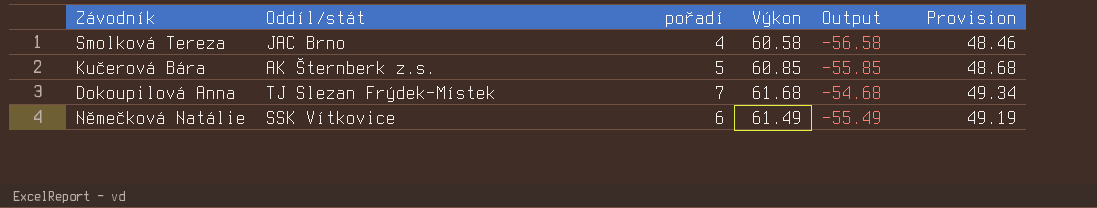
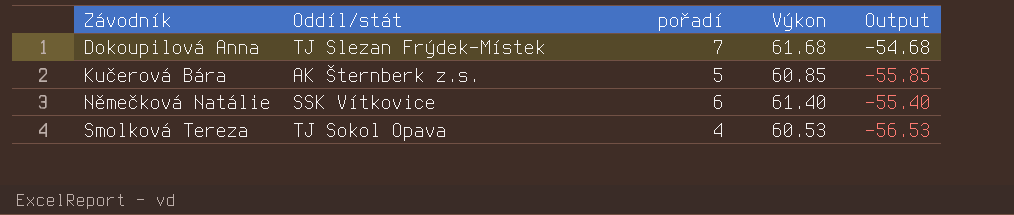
row order: none -> Závodník ascending
column Provision | formula: [Výkon] * 0.8 -> none
Němečková Natálie | Výkon: 61.49 -> 61.40
Němečková Natálie | Output: -55.49 -> -55.40
Smolková Tereza | Oddíl/stát: JAC Brno -> TJ Sokol Opava
Smolková Tereza | Výkon: 60.58 -> 60.53
Smolková Tereza | Output: -56.58 -> -56.53

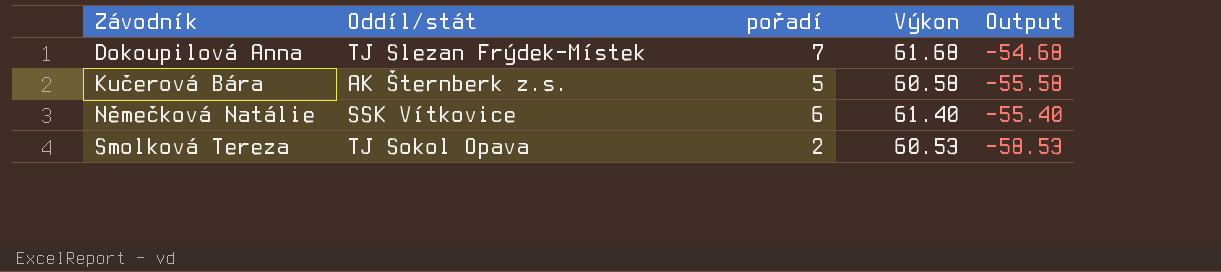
Kučerová Bára | Výkon: 60.85 -> 60.58
Kučerová Bára | Output: -55.85 -> -55.58
Smolková Tereza | pořadí: 4 -> 2
Smolková Tereza | Output: -56.53 -> -58.53

